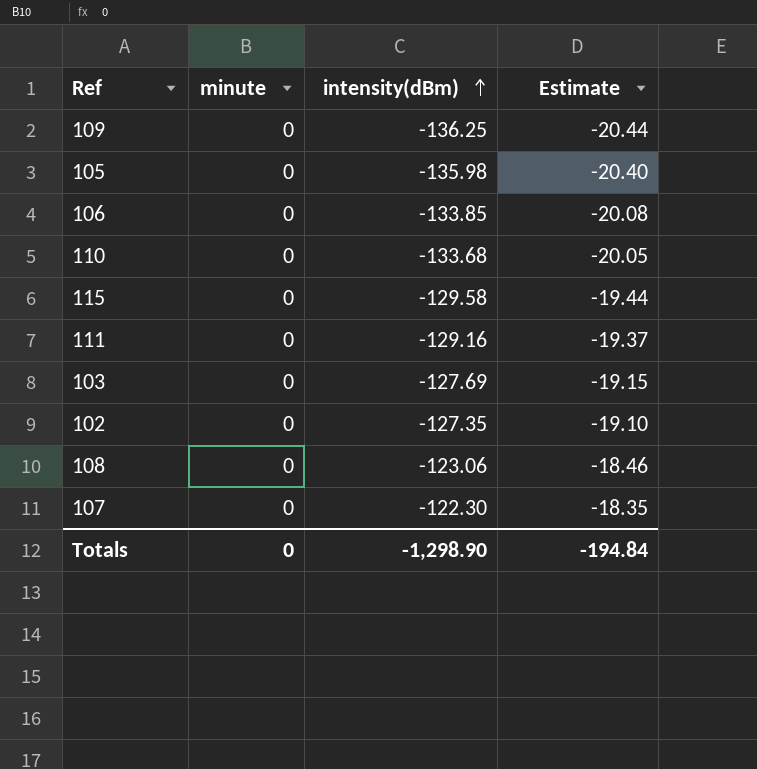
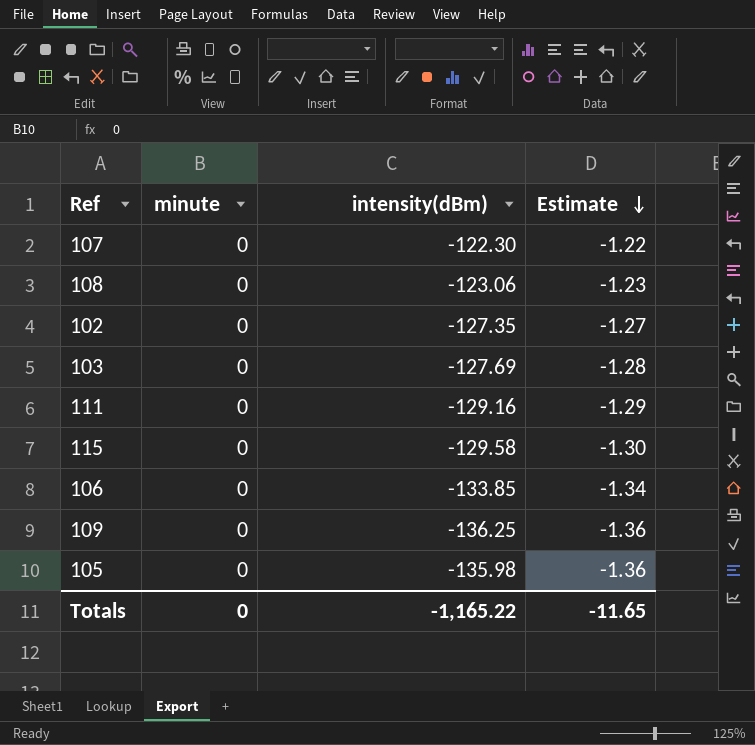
row order: intensity(dBm) ascending -> Estimate descending
column Estimate | formula: [intensity(dBm)] * 0.15 -> [intensity(dBm)] * 0.01
row 110: 0 | -133.68 | -20.05 -> none
Totals | intensity(dBm): -1,298.90 -> -1,165.22
Totals | Estimate: -194.84 -> -11.65

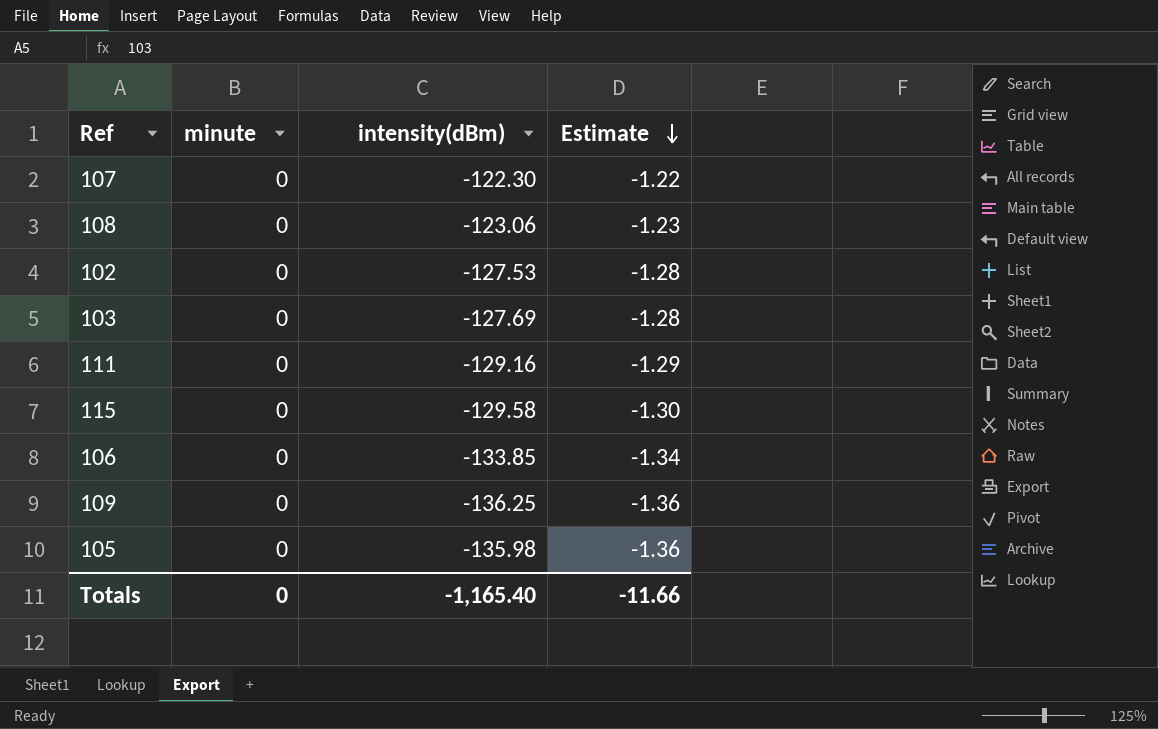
102 | intensity(dBm): -127.35 -> -127.53
102 | Estimate: -1.27 -> -1.28
Totals | intensity(dBm): -1,165.22 -> -1,165.40
Totals | Estimate: -11.65 -> -11.66

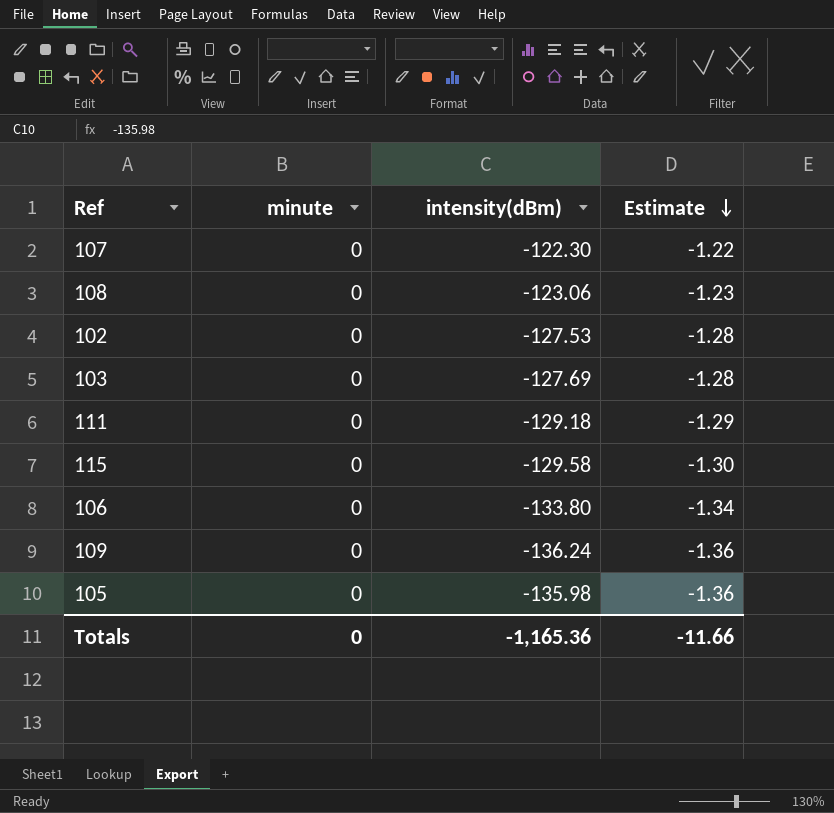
111 | intensity(dBm): -129.16 -> -129.18
106 | intensity(dBm): -133.85 -> -133.80
109 | intensity(dBm): -136.25 -> -136.24
Totals | intensity(dBm): -1,165.40 -> -1,165.36

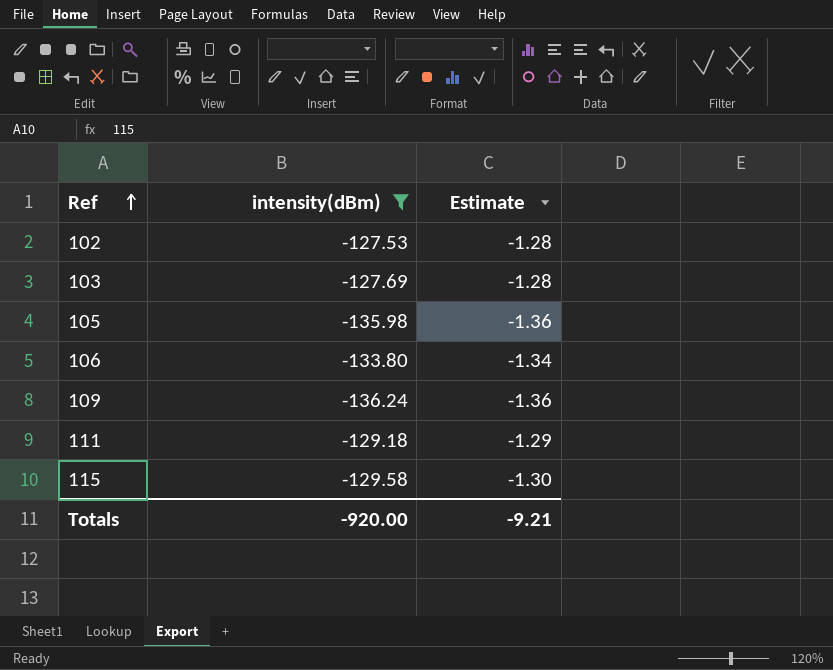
filter: none -> intensity(dBm) <= -127.53
row order: Estimate descending -> Ref ascending
column minute | position: 2 -> none
Totals | intensity(dBm): -1,165.36 -> -920.00
Totals | Estimate: -11.66 -> -9.21

